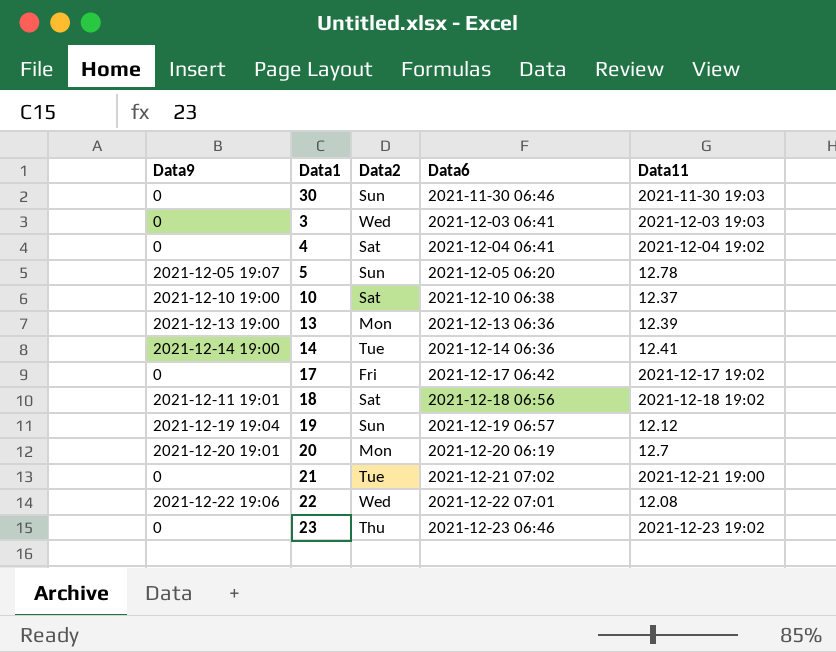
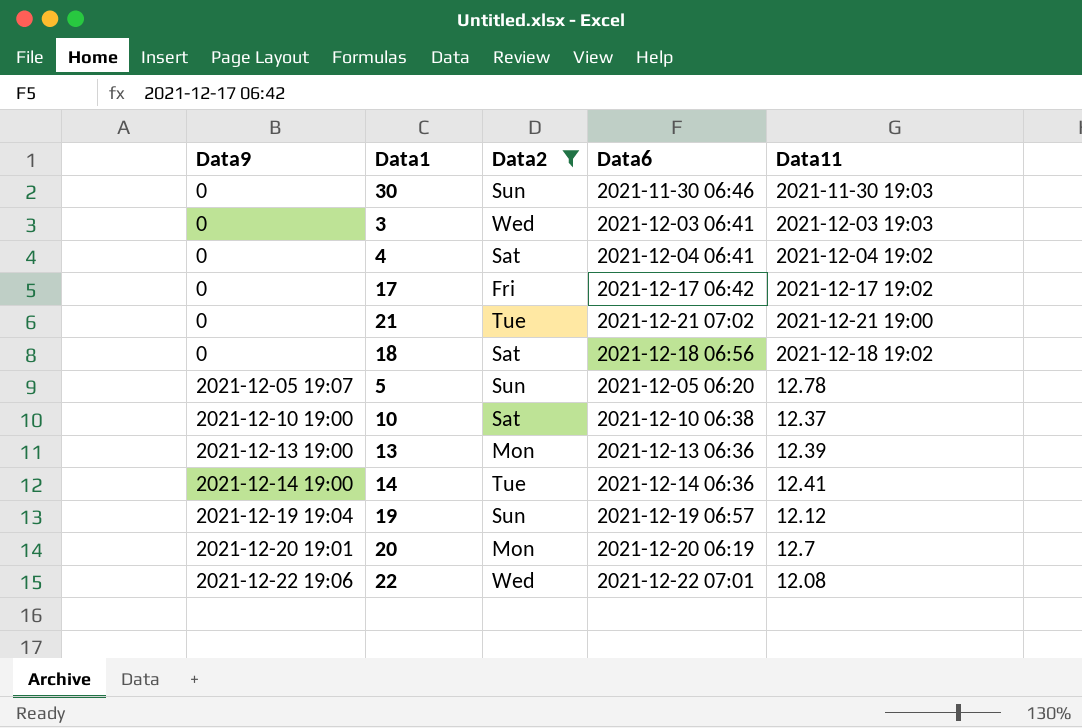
filter: none -> Data2 != Thu
row order: Data6 ascending -> Data9 ascending
18 | Data9: 2021-12-11 19:01 -> 0

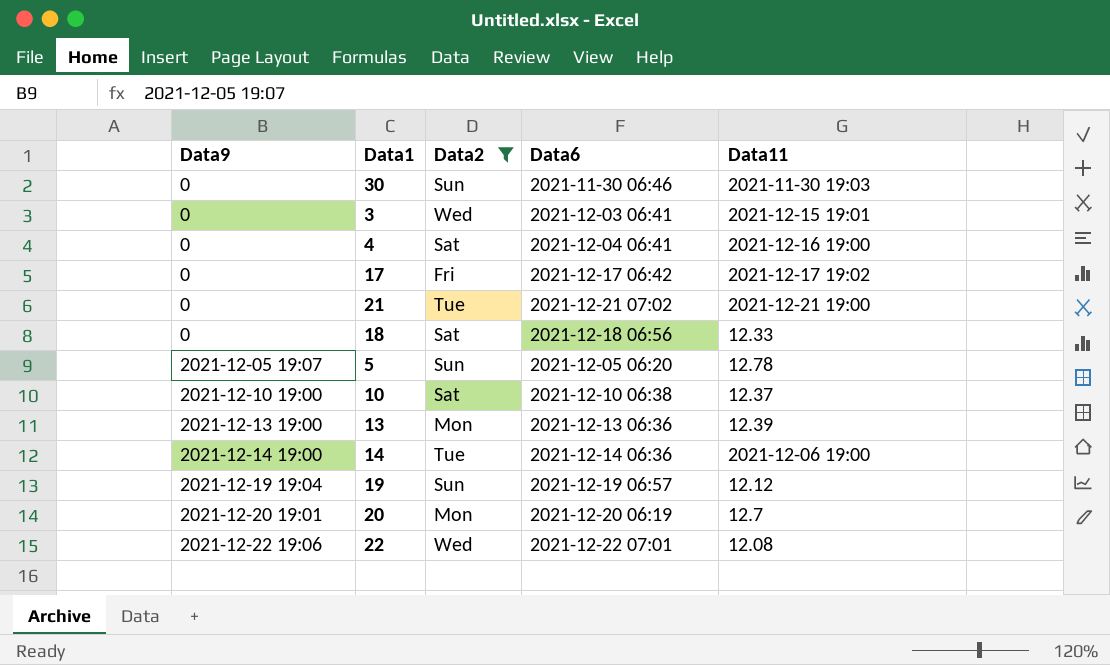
3 | Data11: 2021-12-03 19:03 -> 2021-12-15 19:01
4 | Data11: 2021-12-04 19:02 -> 2021-12-16 19:00
18 | Data11: 2021-12-18 19:02 -> 12.33
14 | Data11: 12.41 -> 2021-12-06 19:00

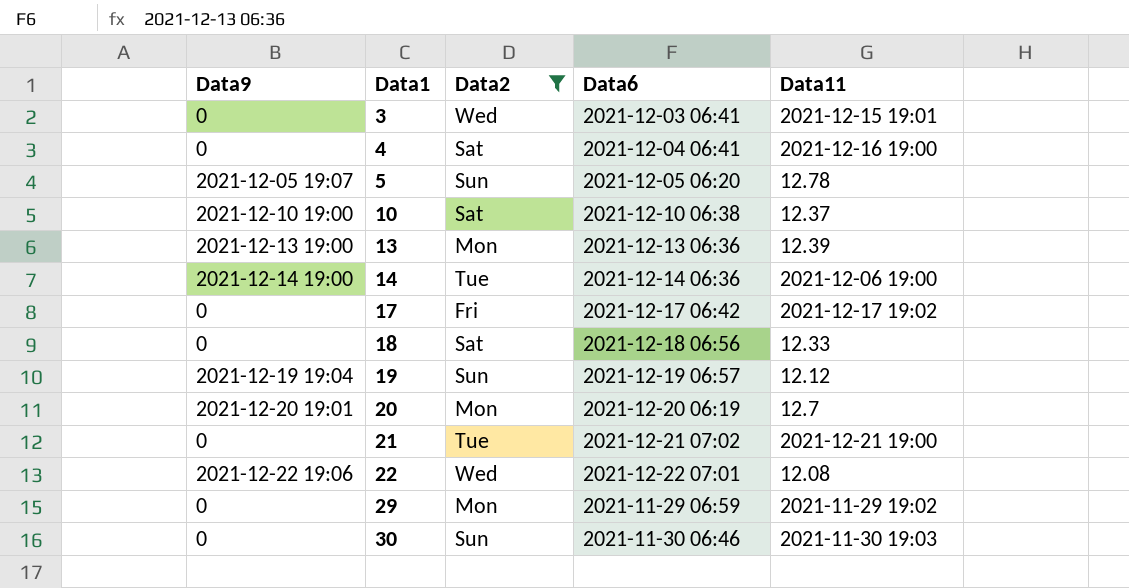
row order: Data9 ascending -> Data1 ascending
row 29: none -> 0 | Mon | 2021-11-29 06:59 | 2021-11-29 19:02

